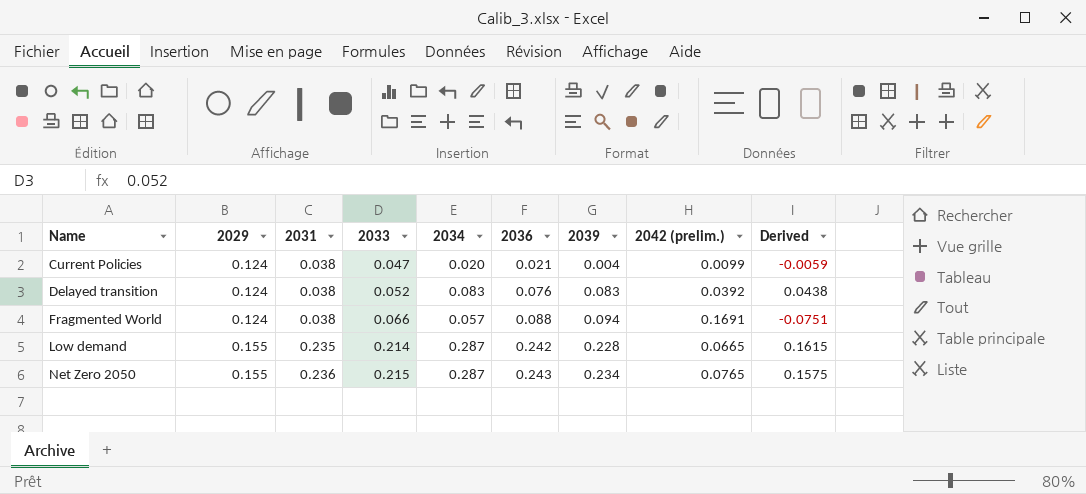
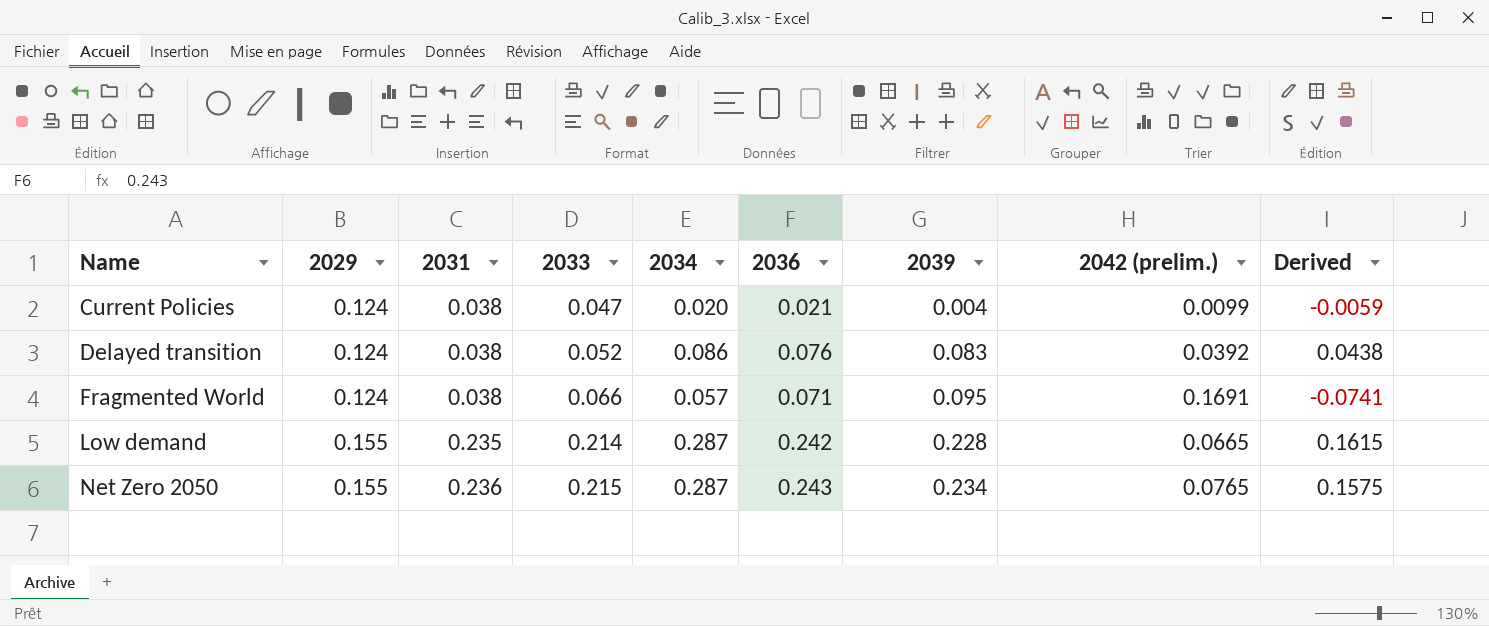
Delayed transition | 2034: 0.083 -> 0.086
Fragmented World | 2036: 0.088 -> 0.071
Fragmented World | 2039: 0.094 -> 0.095
Fragmented World | Derived: -0.0751 -> -0.0741

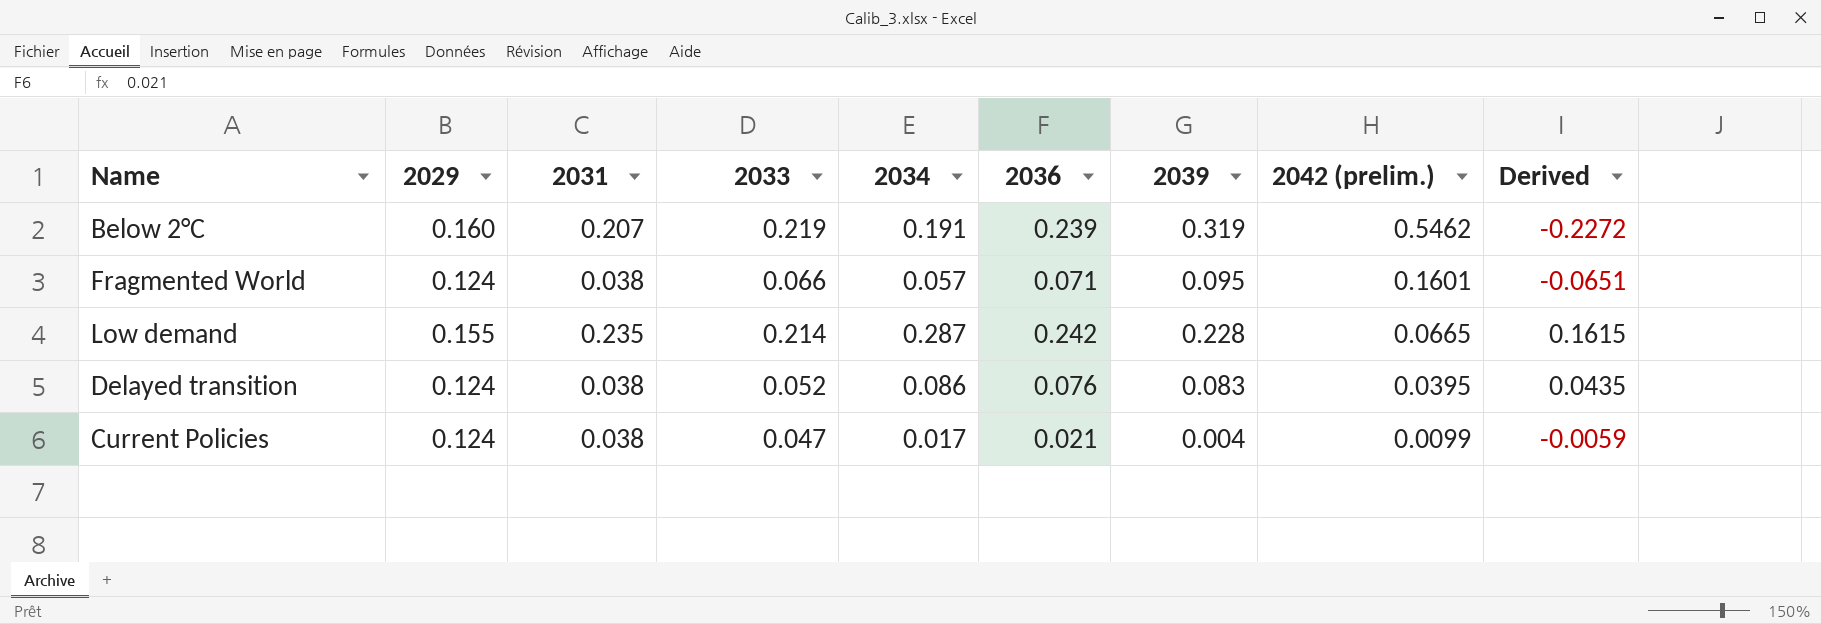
row order: Name ascending -> 2042 (prelim.) descending
row Net Zero 2050: 0.155 | 0.236 | 0.215 | 0.287 | 0.243 | 0.234 | 0.0765 | 0.1575 -> none
row Below 2°C: none -> 0.160 | 0.207 | 0.219 | 0.191 | 0.239 | 0.319 | 0.5462 | -0.2272
Fragmented World | 2042 (prelim.): 0.1691 -> 0.1601
Fragmented World | Derived: -0.0741 -> -0.0651
Delayed transition | 2042 (prelim.): 0.0392 -> 0.0395
Delayed transition | Derived: 0.0438 -> 0.0435
Current Policies | 2034: 0.020 -> 0.017

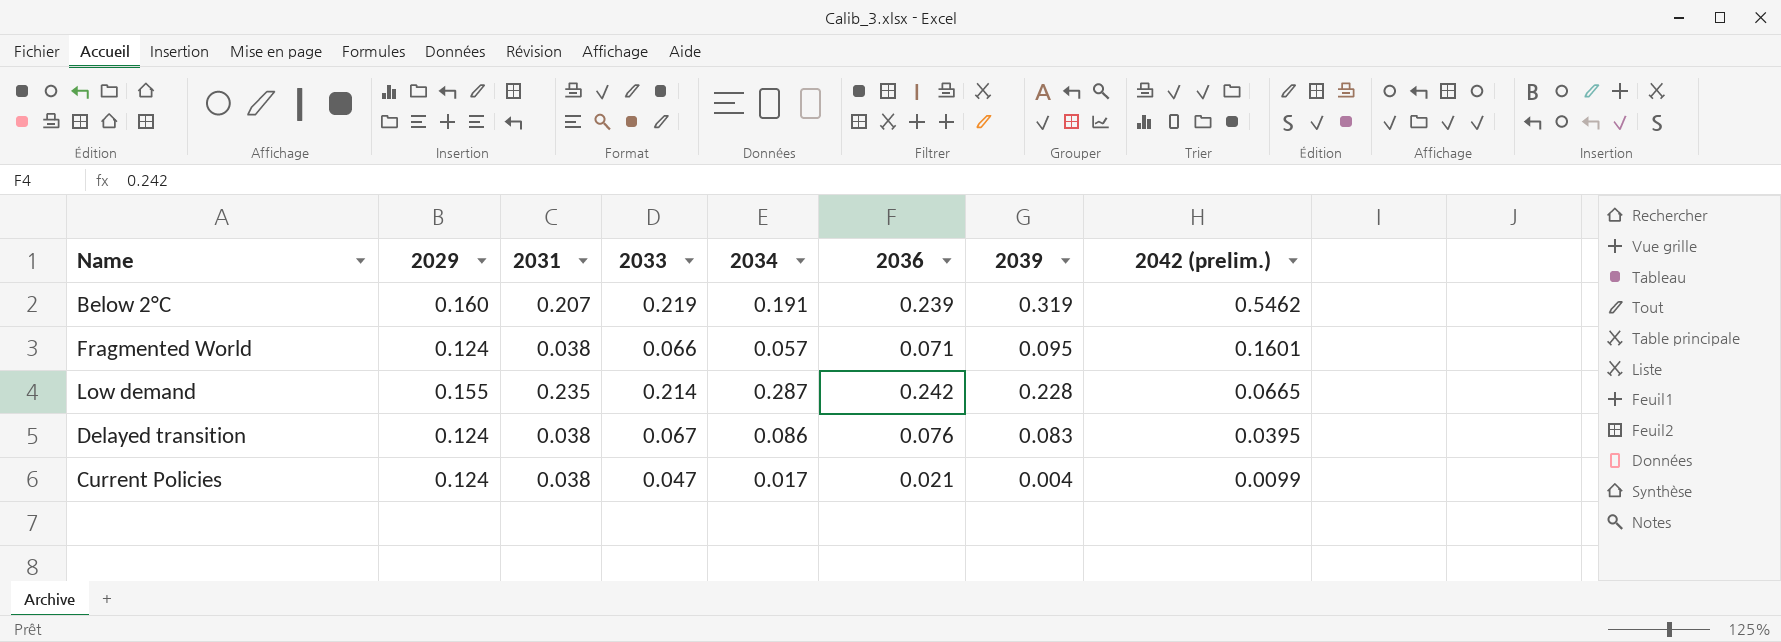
column Derived | formula: [2039] - [2042 (prelim.)] -> none
Delayed transition | 2033: 0.052 -> 0.067

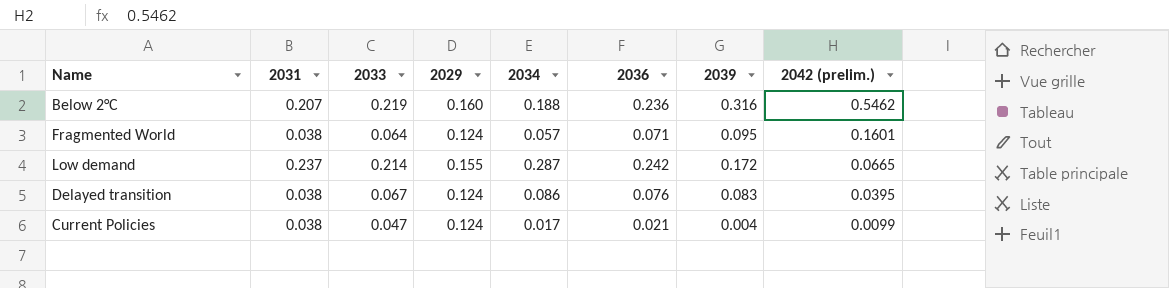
column 2029 | position: 2 -> 4
Below 2°C | 2034: 0.191 -> 0.188
Below 2°C | 2036: 0.239 -> 0.236
Below 2°C | 2039: 0.319 -> 0.316
Fragmented World | 2033: 0.066 -> 0.064
Low demand | 2031: 0.235 -> 0.237
Low demand | 2039: 0.228 -> 0.172

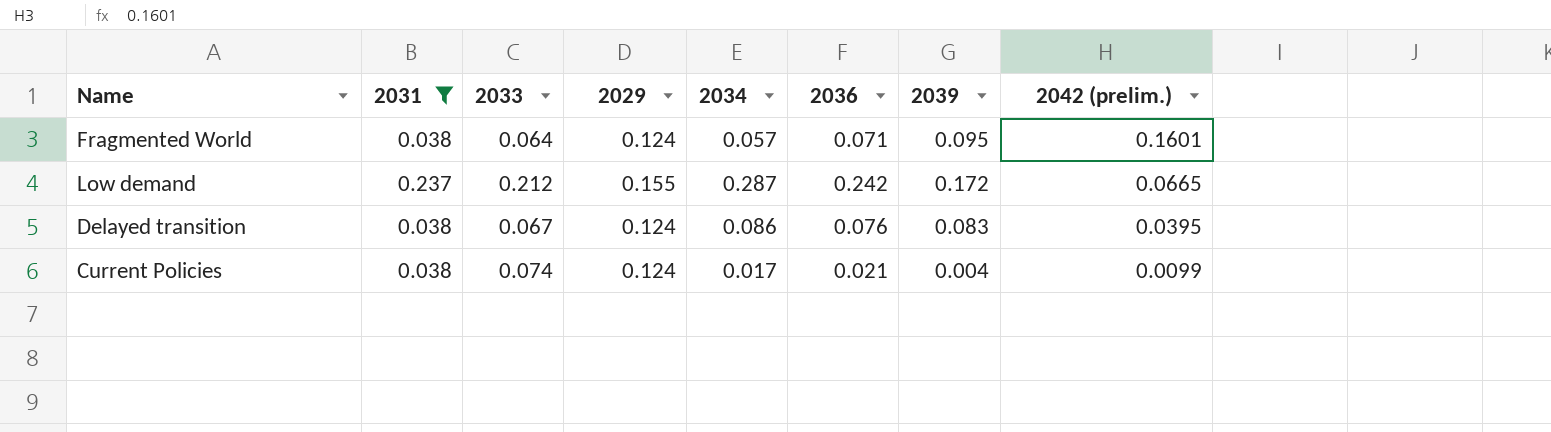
filter: none -> 2031 != 0.207
Low demand | 2033: 0.214 -> 0.212
Current Policies | 2033: 0.047 -> 0.074

